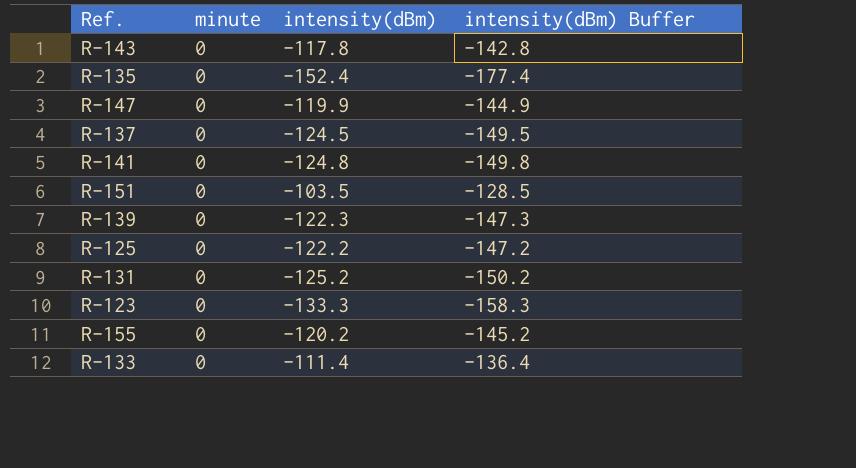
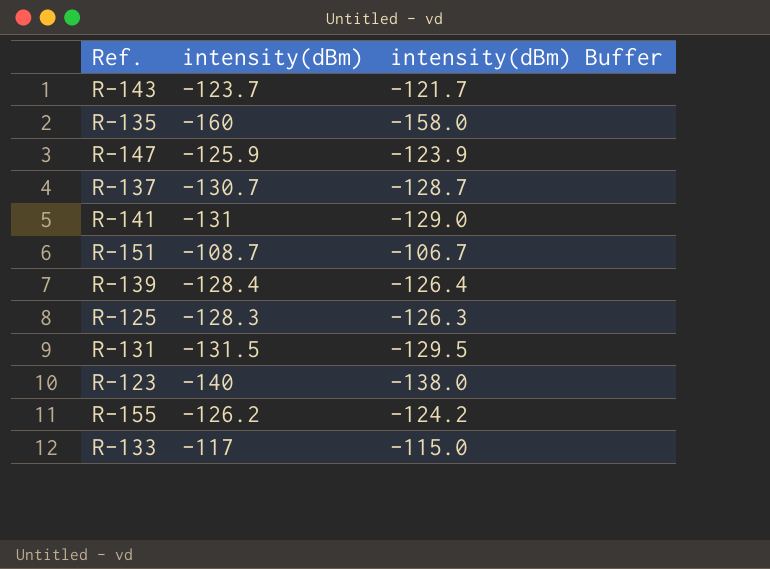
column minute | position: 2 -> none
column intensity(dBm) Buffer | formula: [intensity(dBm)] - 25 -> [intensity(dBm)] + 2
R-143 | intensity(dBm): -117.8 -> -123.7
R-135 | intensity(dBm): -152.4 -> -160
R-147 | intensity(dBm): -119.9 -> -125.9
R-137 | intensity(dBm): -124.5 -> -130.7
R-141 | intensity(dBm): -124.8 -> -131
R-151 | intensity(dBm): -103.5 -> -108.7
R-139 | intensity(dBm): -122.3 -> -128.4
R-125 | intensity(dBm): -122.2 -> -128.3
R-131 | intensity(dBm): -125.2 -> -131.5
R-123 | intensity(dBm): -133.3 -> -140
R-155 | intensity(dBm): -120.2 -> -126.2
R-133 | intensity(dBm): -111.4 -> -117

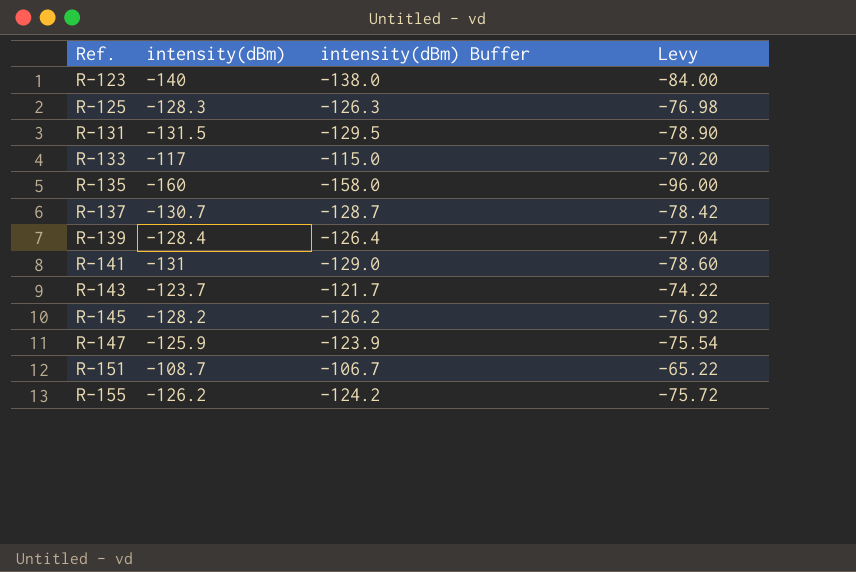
row order: none -> Ref. ascending
column Levy | formula: none -> [intensity(dBm)] * 0.6
row R-145: none -> -128.2 | -126.2 | -76.92

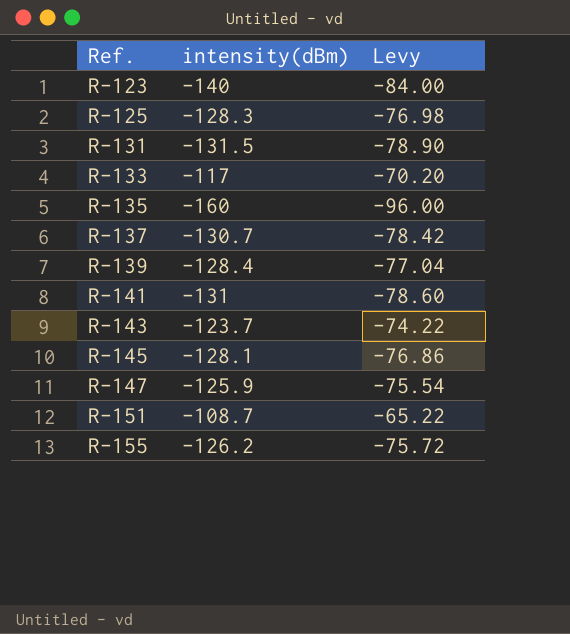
column intensity(dBm) Buffer | formula: [intensity(dBm)] + 2 -> none
R-145 | intensity(dBm): -128.2 -> -128.1
R-145 | Levy: -76.92 -> -76.86

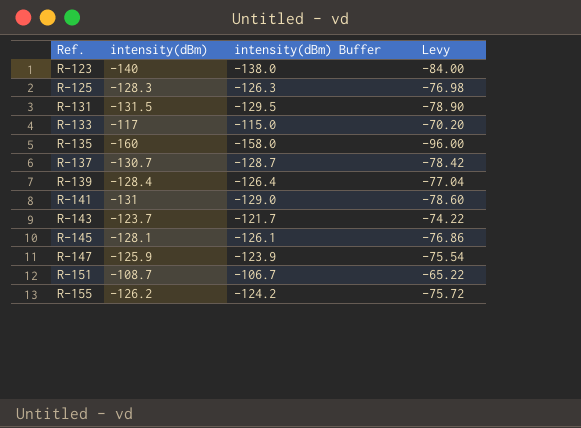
column intensity(dBm) Buffer | formula: none -> [intensity(dBm)] + 2

